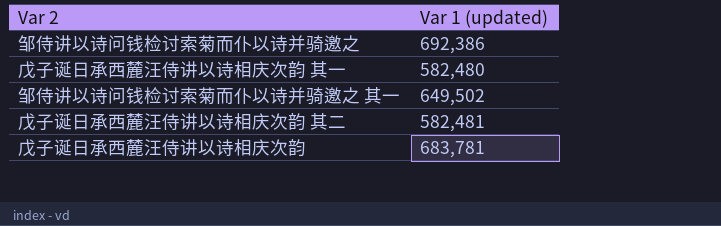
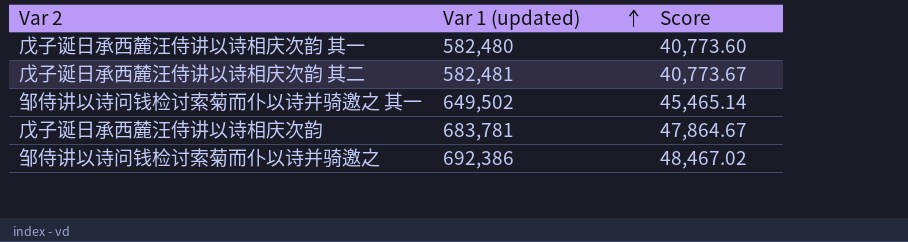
row order: none -> Var 1 (updated) ascending
column Score | formula: none -> [Var 1 (updated)] * 0.07

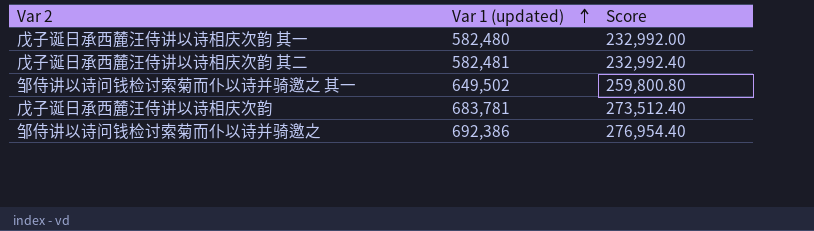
column Score | formula: [Var 1 (updated)] * 0.07 -> [Var 1 (updated)] * 0.4

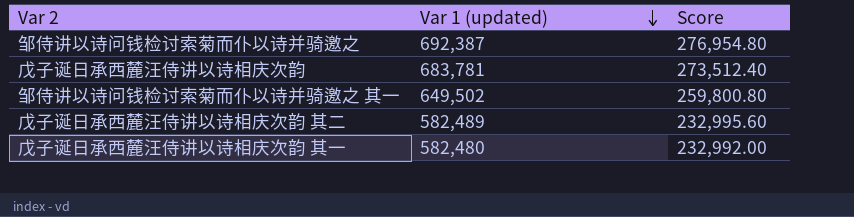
row order: Var 1 (updated) ascending -> Var 1 (updated) descending
邹侍讲以诗问钱检讨索菊而仆以诗并骑邀之 | Var 1 (updated): 692,386 -> 692,387
邹侍讲以诗问钱检讨索菊而仆以诗并骑邀之 | Score: 276,954.40 -> 276,954.80
戊子诞日承西麓汪侍讲以诗相庆次韵 其二 | Var 1 (updated): 582,481 -> 582,489
戊子诞日承西麓汪侍讲以诗相庆次韵 其二 | Score: 232,992.40 -> 232,995.60

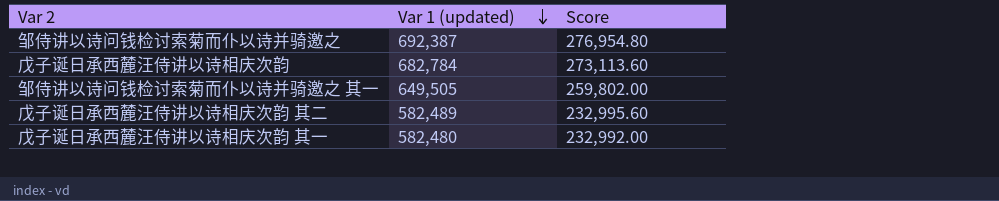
戊子诞日承西麓汪侍讲以诗相庆次韵 | Var 1 (updated): 683,781 -> 682,784
戊子诞日承西麓汪侍讲以诗相庆次韵 | Score: 273,512.40 -> 273,113.60
邹侍讲以诗问钱检讨索菊而仆以诗并骑邀之 其一 | Var 1 (updated): 649,502 -> 649,505
邹侍讲以诗问钱检讨索菊而仆以诗并骑邀之 其一 | Score: 259,800.80 -> 259,802.00

